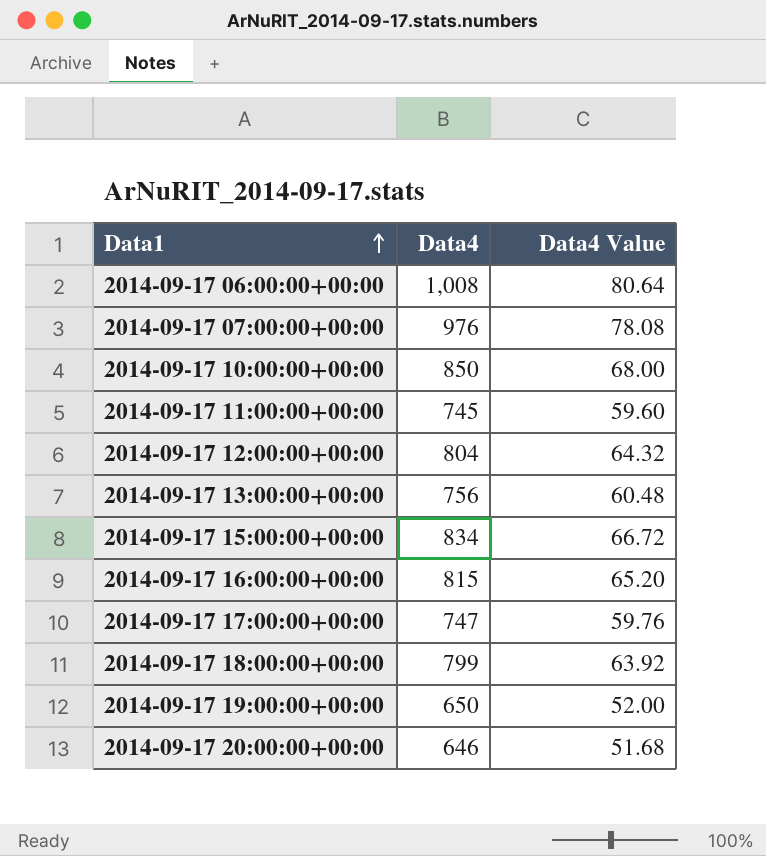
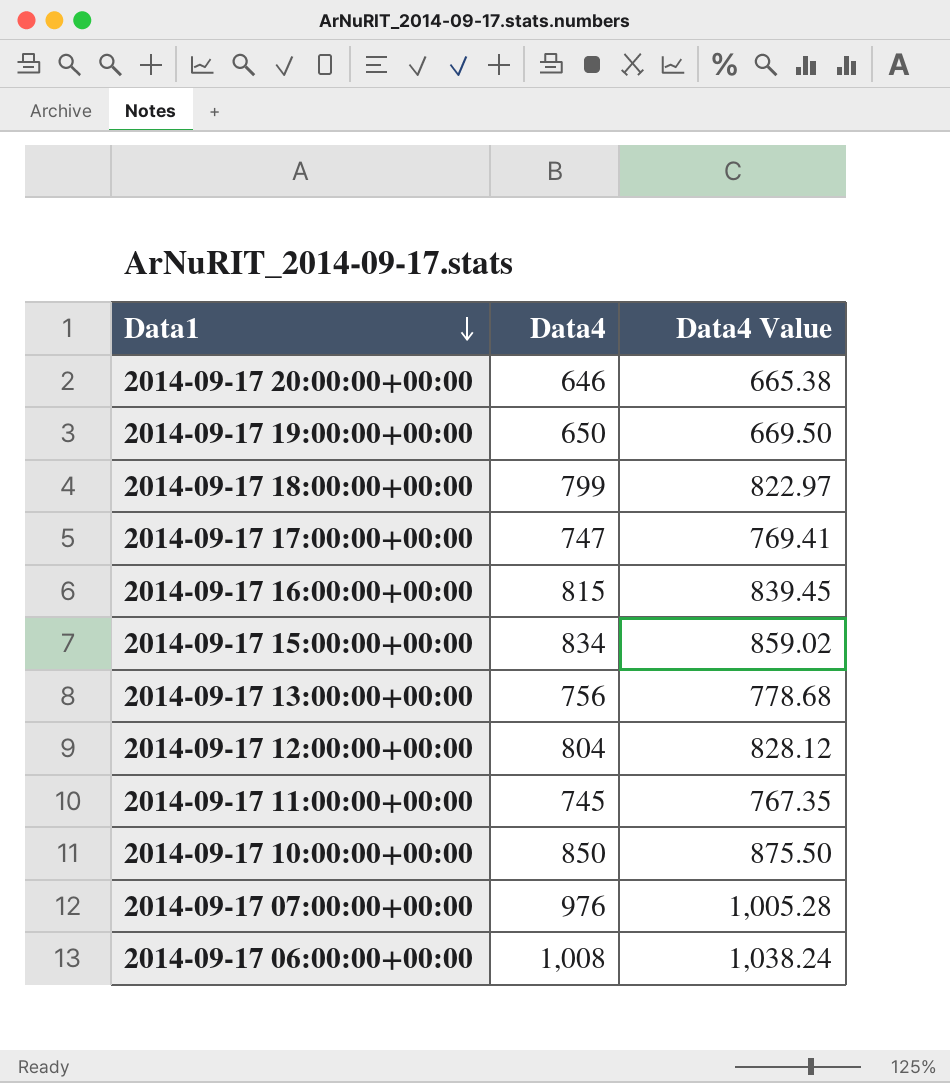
row order: Data1 ascending -> Data1 descending
column Data4 Value | formula: [Data4] * 0.08 -> [Data4] * 1.03

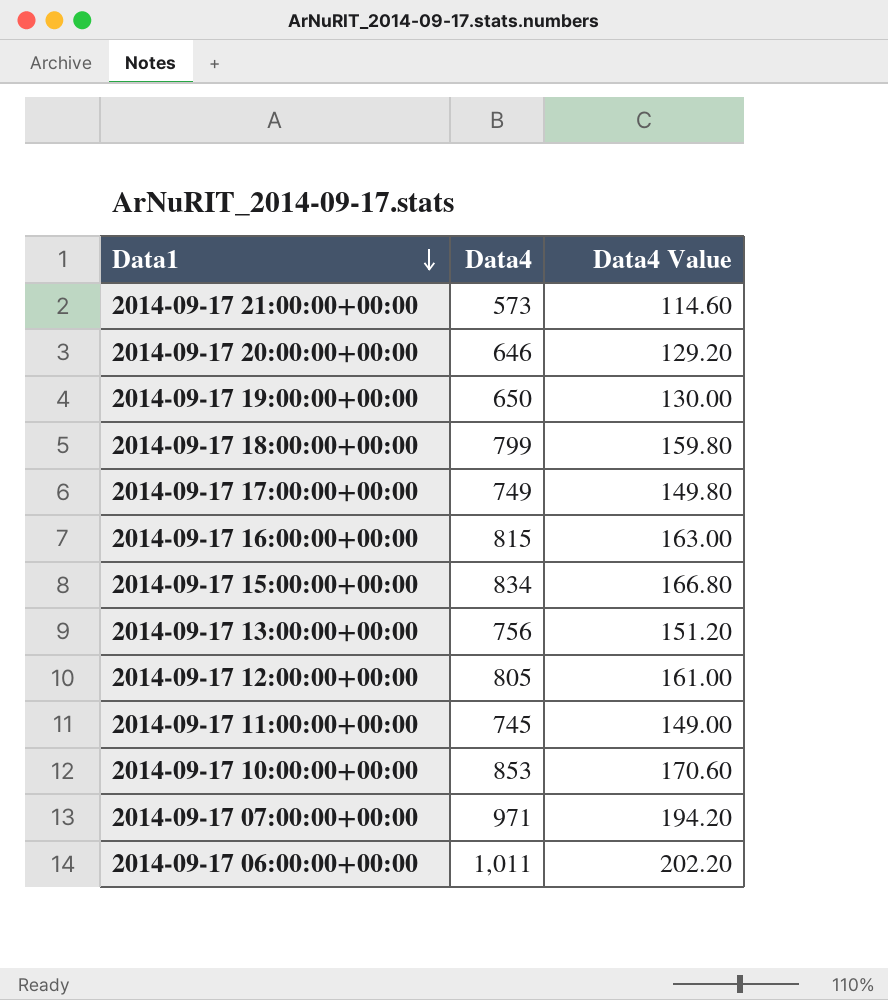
column Data4 Value | formula: [Data4] * 1.03 -> [Data4] * 0.2
row 2014-09-17 21:00:00+00:00: none -> 573 | 114.60
2014-09-17 17:00:00+00:00 | Data4: 747 -> 749
2014-09-17 12:00:00+00:00 | Data4: 804 -> 805
2014-09-17 10:00:00+00:00 | Data4: 850 -> 853
2014-09-17 07:00:00+00:00 | Data4: 976 -> 971
2014-09-17 06:00:00+00:00 | Data4: 1,008 -> 1,011

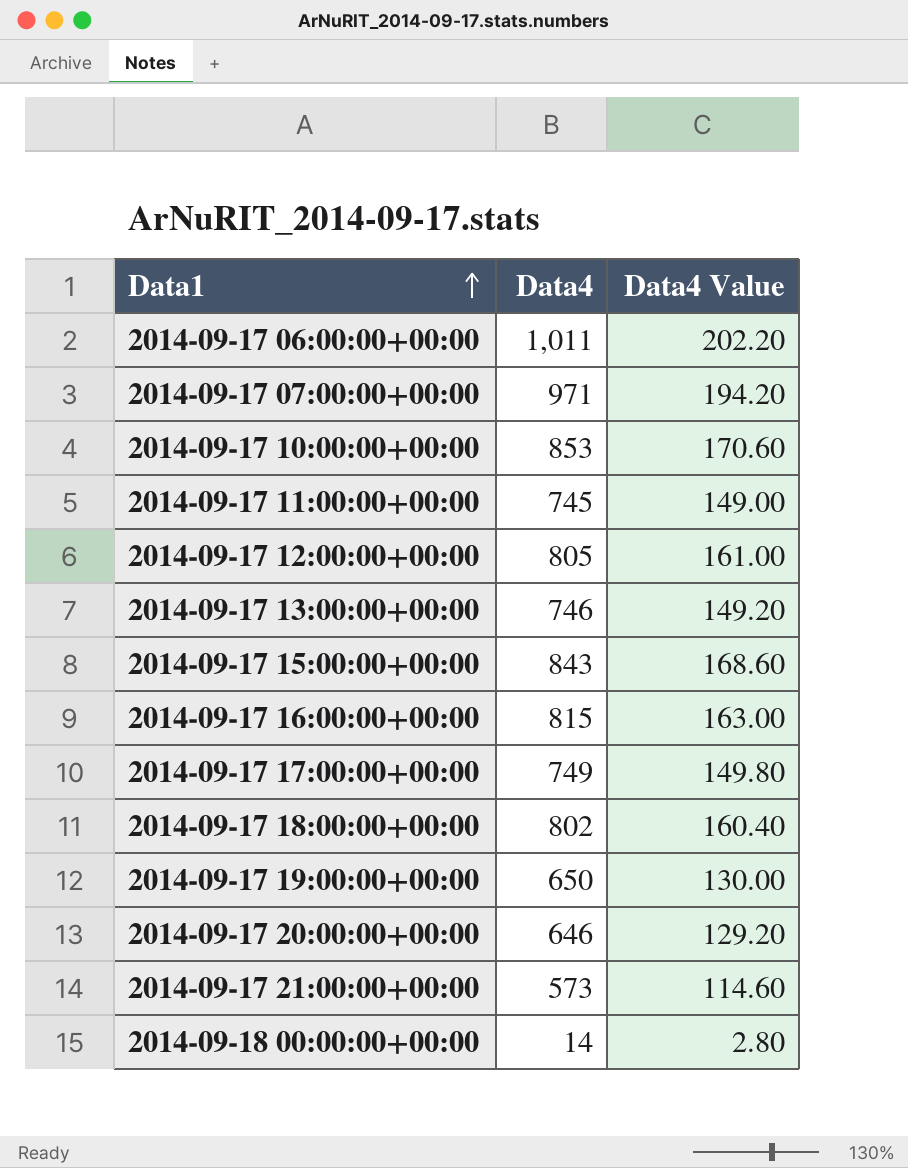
row order: Data1 descending -> Data1 ascending
2014-09-17 13:00:00+00:00 | Data4: 756 -> 746
2014-09-17 13:00:00+00:00 | Data4 Value: 151.20 -> 149.20
2014-09-17 15:00:00+00:00 | Data4: 834 -> 843
2014-09-17 15:00:00+00:00 | Data4 Value: 166.80 -> 168.60
2014-09-17 18:00:00+00:00 | Data4: 799 -> 802
2014-09-17 18:00:00+00:00 | Data4 Value: 159.80 -> 160.40
row 2014-09-18 00:00:00+00:00: none -> 14 | 2.80

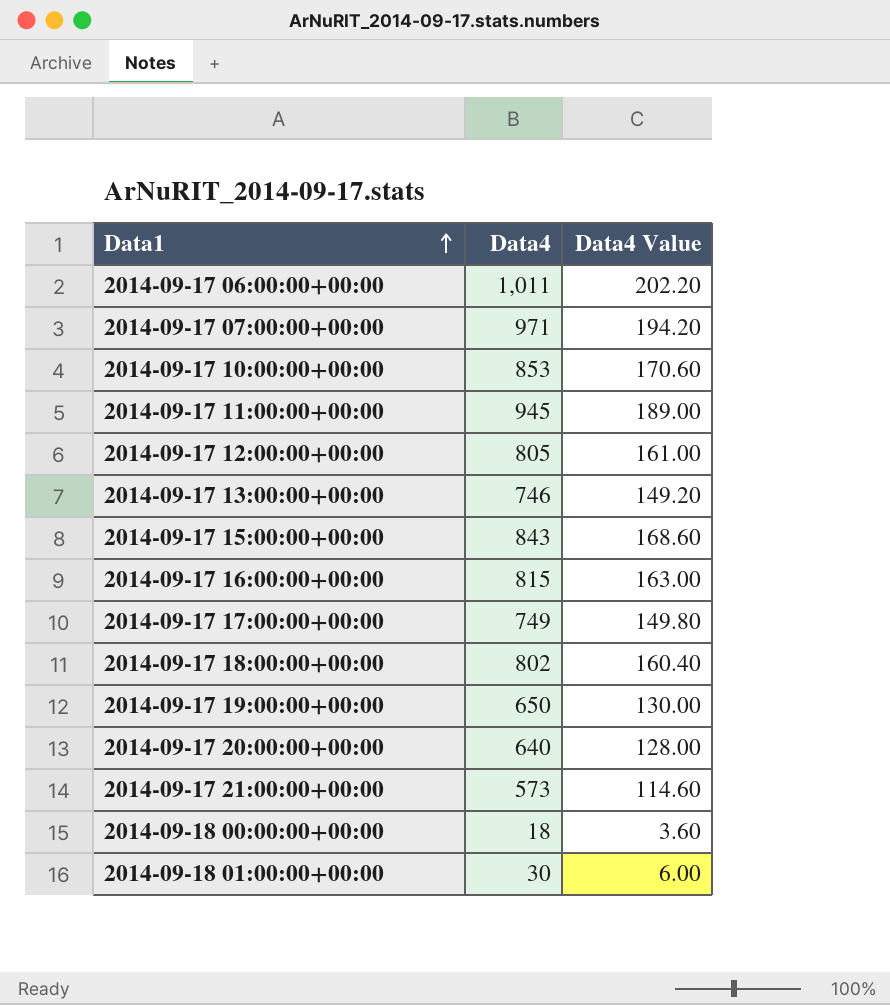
2014-09-17 11:00:00+00:00 | Data4: 745 -> 945
2014-09-17 11:00:00+00:00 | Data4 Value: 149.00 -> 189.00
2014-09-17 20:00:00+00:00 | Data4: 646 -> 640
2014-09-17 20:00:00+00:00 | Data4 Value: 129.20 -> 128.00
2014-09-18 00:00:00+00:00 | Data4: 14 -> 18
2014-09-18 00:00:00+00:00 | Data4 Value: 2.80 -> 3.60
row 2014-09-18 01:00:00+00:00: none -> 30 | 6.00

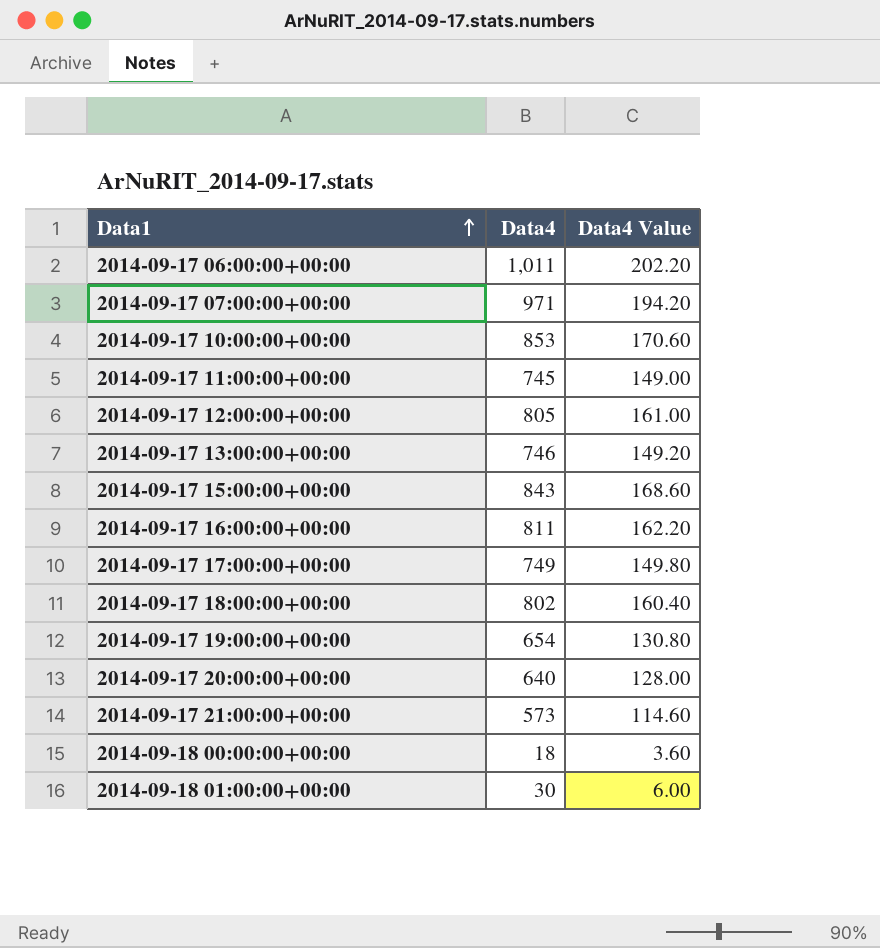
2014-09-17 11:00:00+00:00 | Data4: 945 -> 745
2014-09-17 11:00:00+00:00 | Data4 Value: 189.00 -> 149.00
2014-09-17 16:00:00+00:00 | Data4: 815 -> 811
2014-09-17 16:00:00+00:00 | Data4 Value: 163.00 -> 162.20
2014-09-17 19:00:00+00:00 | Data4: 650 -> 654
2014-09-17 19:00:00+00:00 | Data4 Value: 130.00 -> 130.80

